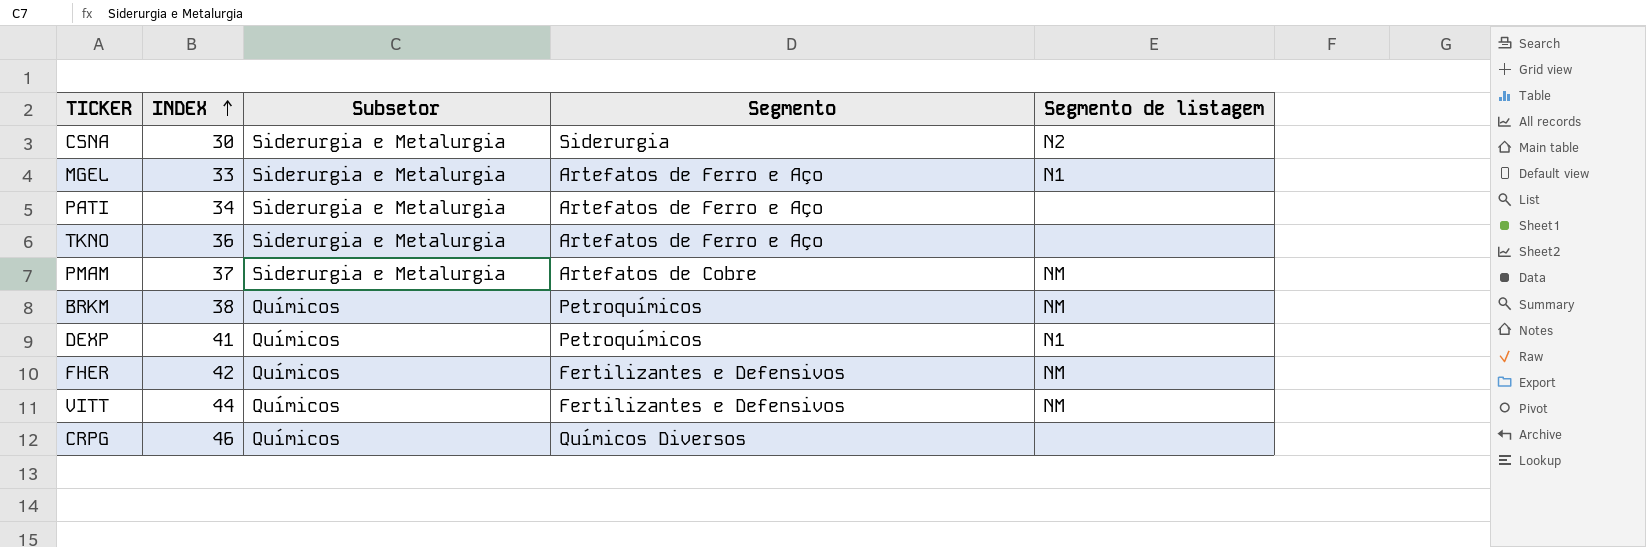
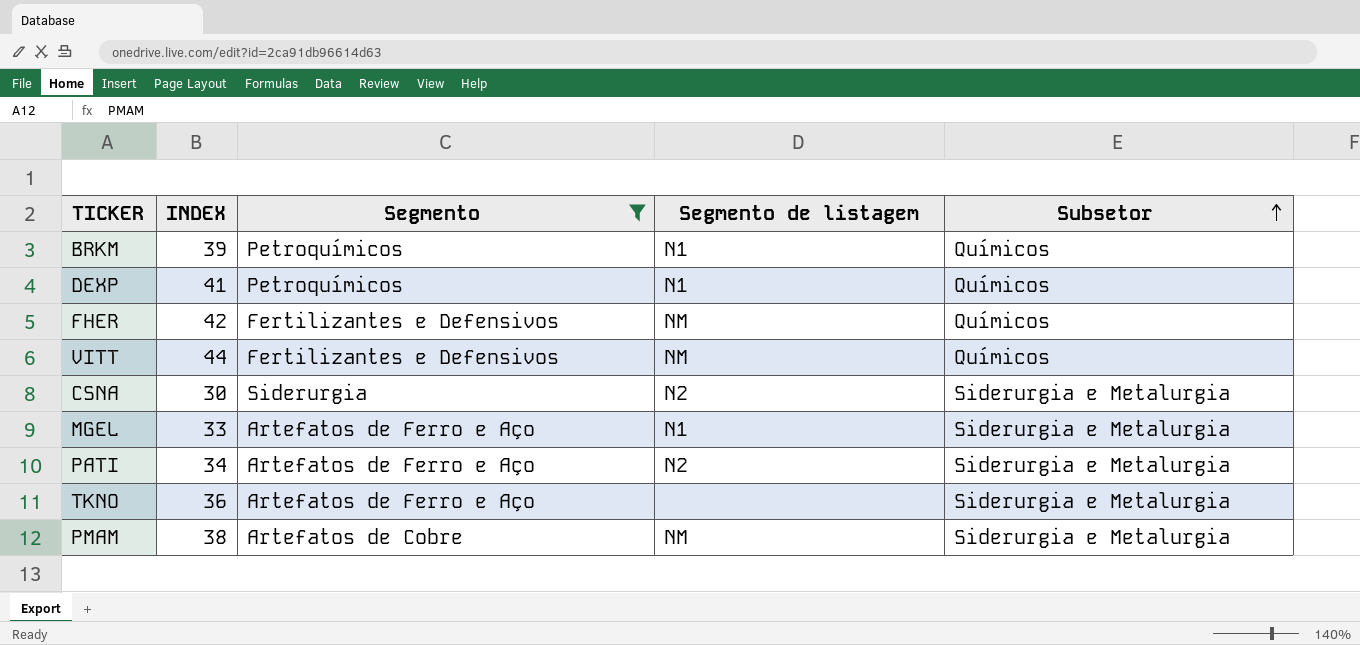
filter: none -> Segmento != Químicos Diversos
row order: INDEX ascending -> Subsetor ascending
column Subsetor | position: 3 -> 5
BRKM | INDEX: 38 -> 39
BRKM | Segmento de listagem: NM -> N1
PATI | Segmento de listagem: none -> N2
PMAM | INDEX: 37 -> 38

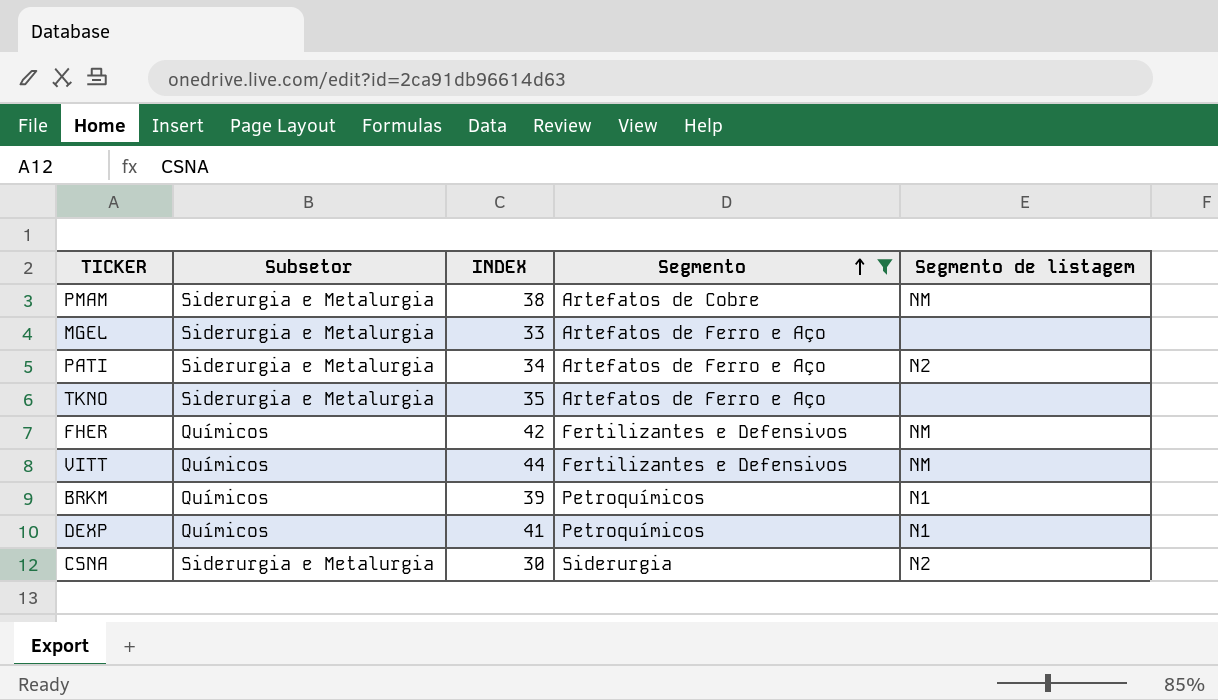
row order: Subsetor ascending -> Segmento ascending
column Subsetor | position: 5 -> 2
MGEL | Segmento de listagem: N1 -> none
TKNO | INDEX: 36 -> 35

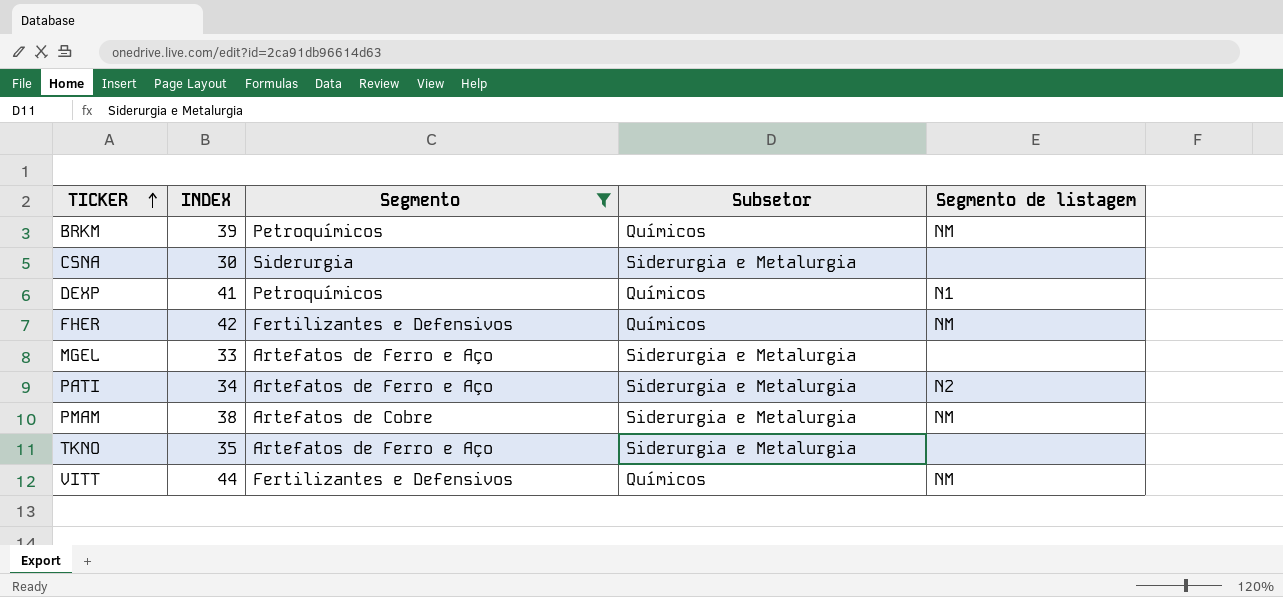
row order: Segmento ascending -> TICKER ascending
column Subsetor | position: 2 -> 4
BRKM | Segmento de listagem: N1 -> NM
CSNA | Segmento de listagem: N2 -> none

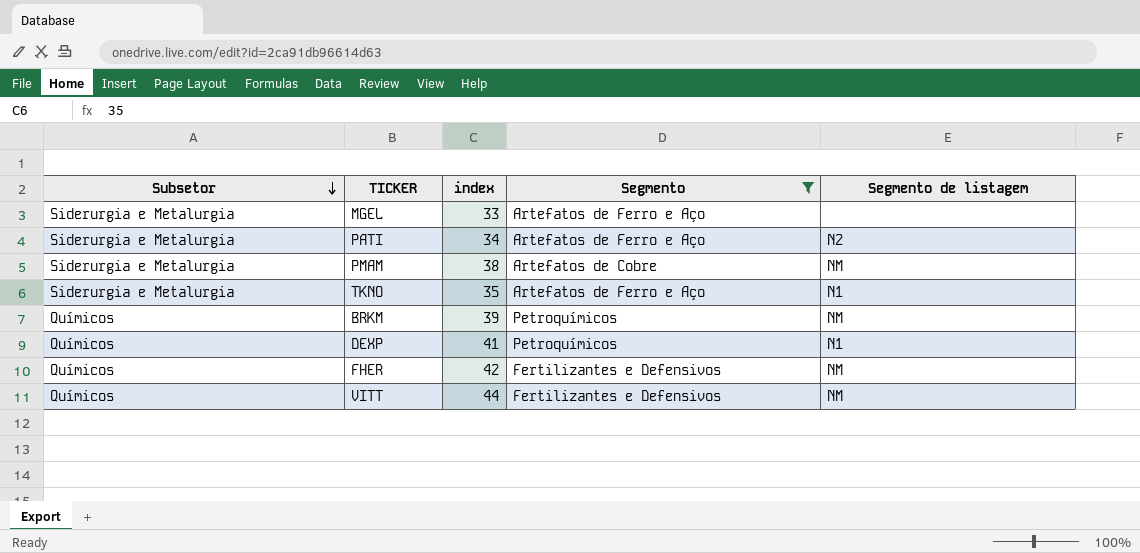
row order: TICKER ascending -> Subsetor descending
column Subsetor | position: 4 -> 1
column name: INDEX -> index
row CSNA: 30 | Siderurgia | Siderurgia e Metalurgia | none -> none
TKNO | Segmento de listagem: none -> N1

